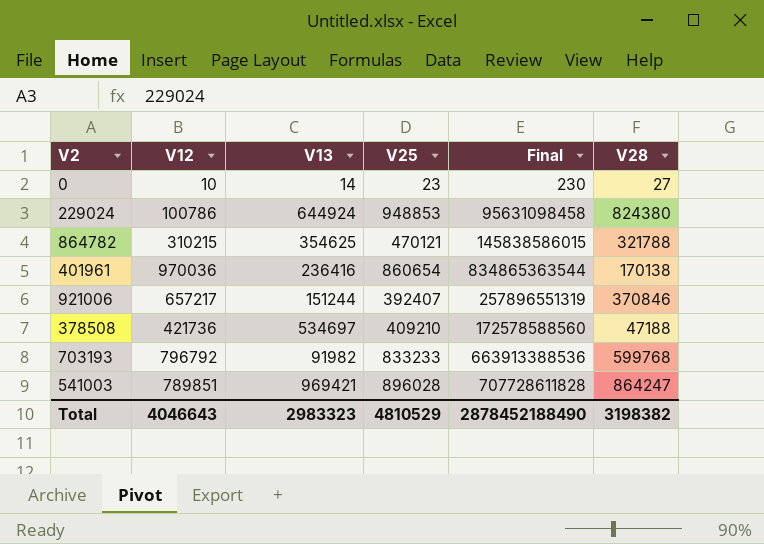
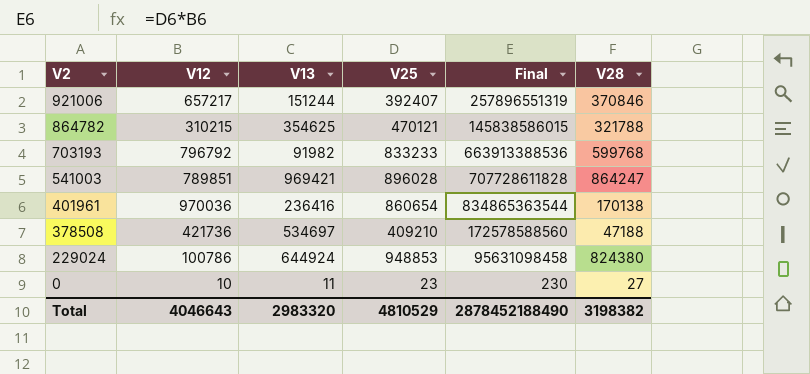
row order: none -> V2 descending
0 | V13: 14 -> 11
Total | V13: 2983323 -> 2983320

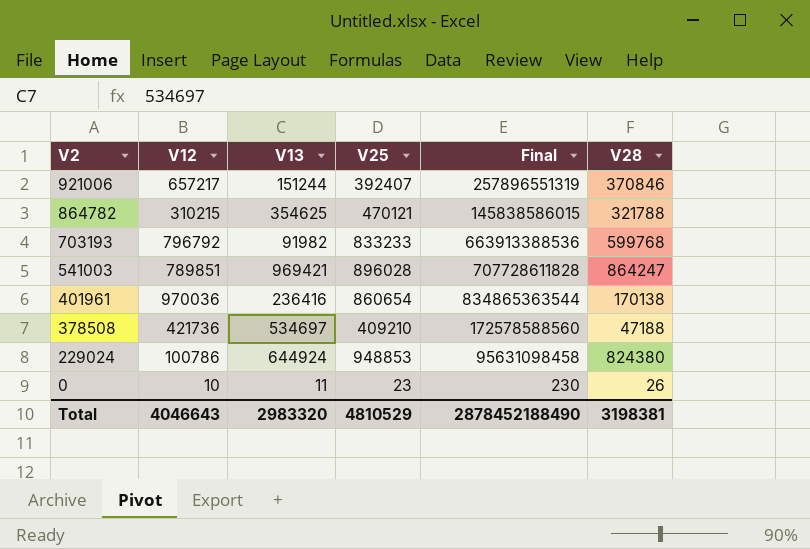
0 | V28: 27 -> 26
Total | V28: 3198382 -> 3198381

